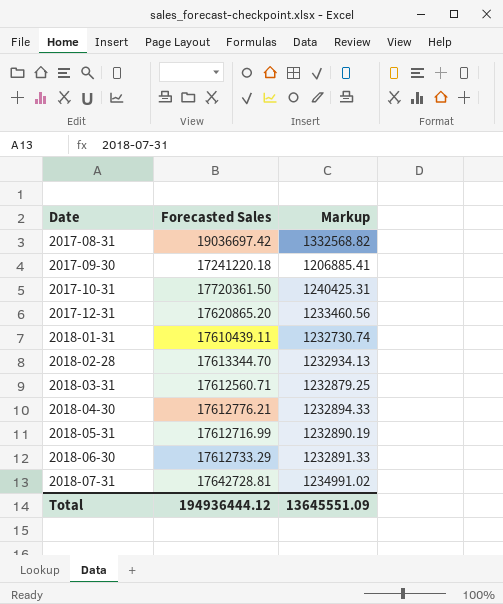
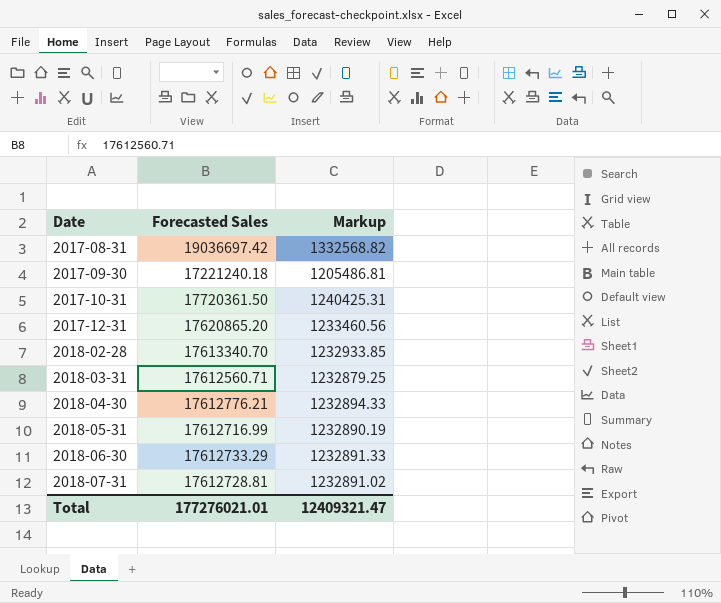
row 2018-01-31: 17610439.11 | 1232730.74 -> none
2017-09-30 | Forecasted Sales: 17241220.18 -> 17221240.18
2017-09-30 | Markup: 1206885.41 -> 1205486.81
2018-02-28 | Forecasted Sales: 17613344.70 -> 17613340.70
2018-02-28 | Markup: 1232934.13 -> 1232933.85
2018-07-31 | Forecasted Sales: 17642728.81 -> 17612728.81
2018-07-31 | Markup: 1234991.02 -> 1232891.02
Total | Forecasted Sales: 194936444.12 -> 177276021.01
Total | Markup: 13645551.09 -> 12409321.47

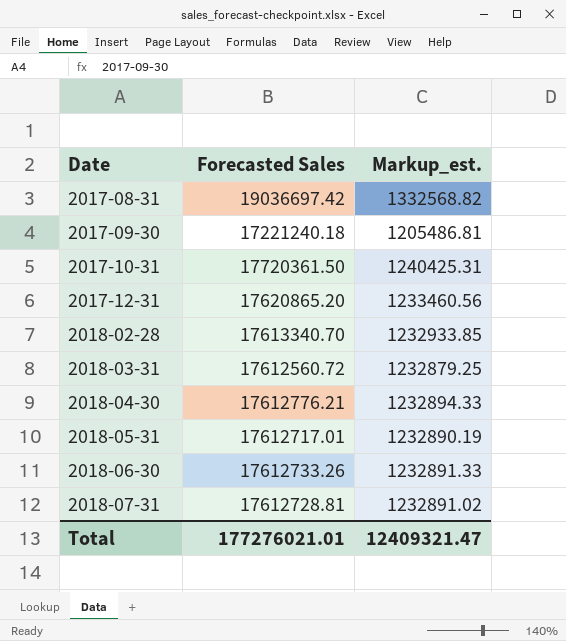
column name: Markup -> Markup_est.
2018-03-31 | Forecasted Sales: 17612560.71 -> 17612560.72
2018-05-31 | Forecasted Sales: 17612716.99 -> 17612717.01
2018-06-30 | Forecasted Sales: 17612733.29 -> 17612733.26

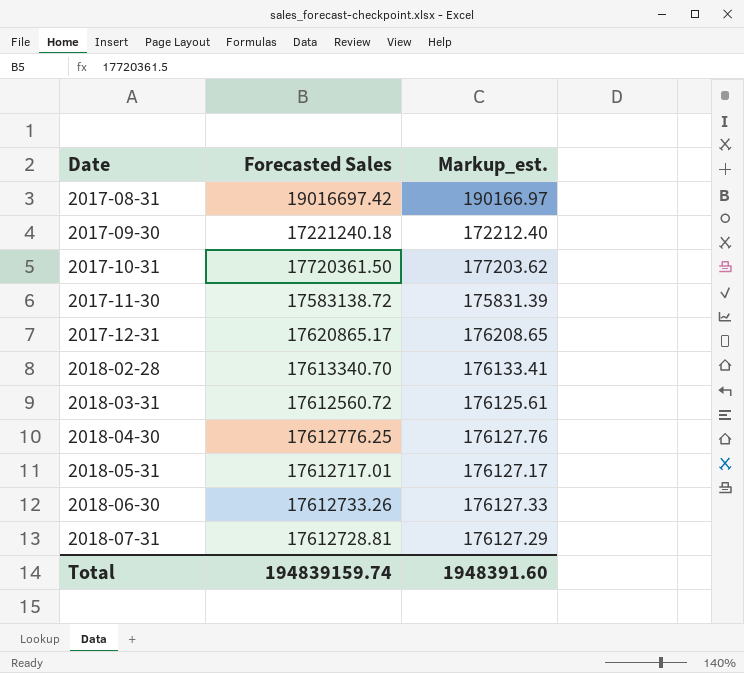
column Markup_est. | formula: [Forecasted Sales] * 0.07 -> [Forecasted Sales] * 0.01
2017-08-31 | Forecasted Sales: 19036697.42 -> 19016697.42
row 2017-11-30: none -> 17583138.72 | 175831.39
2017-12-31 | Forecasted Sales: 17620865.20 -> 17620865.17
2018-04-30 | Forecasted Sales: 17612776.21 -> 17612776.25
Total | Forecasted Sales: 177276021.01 -> 194839159.74
Total | Markup_est.: 12409321.47 -> 1948391.60

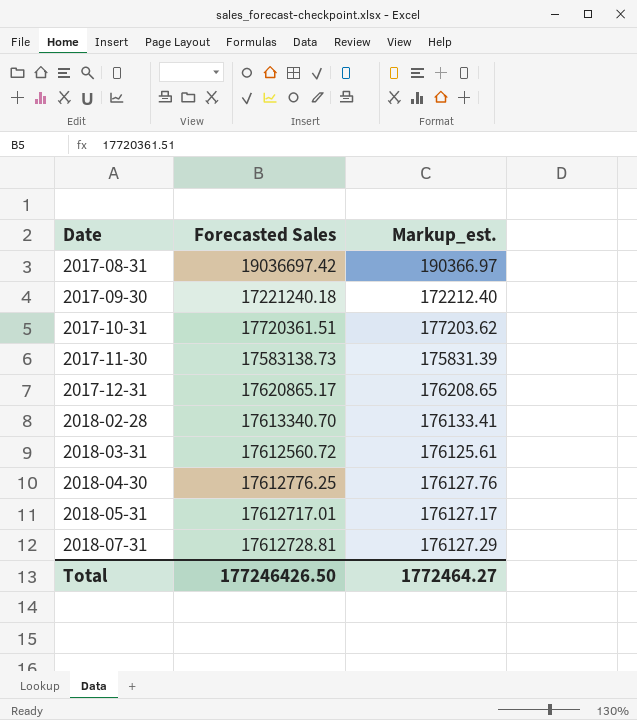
row 2018-06-30: 17612733.26 | 176127.33 -> none
2017-08-31 | Forecasted Sales: 19016697.42 -> 19036697.42
2017-08-31 | Markup_est.: 190166.97 -> 190366.97
2017-10-31 | Forecasted Sales: 17720361.50 -> 17720361.51
2017-11-30 | Forecasted Sales: 17583138.72 -> 17583138.73
Total | Forecasted Sales: 194839159.74 -> 177246426.50
Total | Markup_est.: 1948391.60 -> 1772464.27

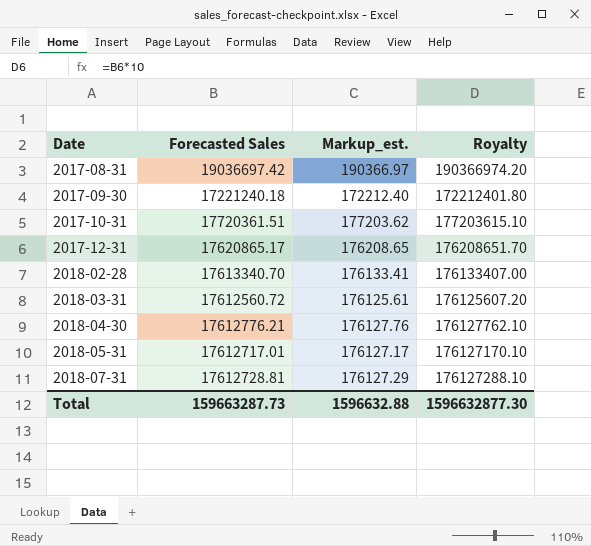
column Royalty | formula: none -> [Forecasted Sales] * 10
row 2017-11-30: 17583138.73 | 175831.39 -> none
2018-04-30 | Forecasted Sales: 17612776.25 -> 17612776.21
Total | Forecasted Sales: 177246426.50 -> 159663287.73
Total | Markup_est.: 1772464.27 -> 1596632.88

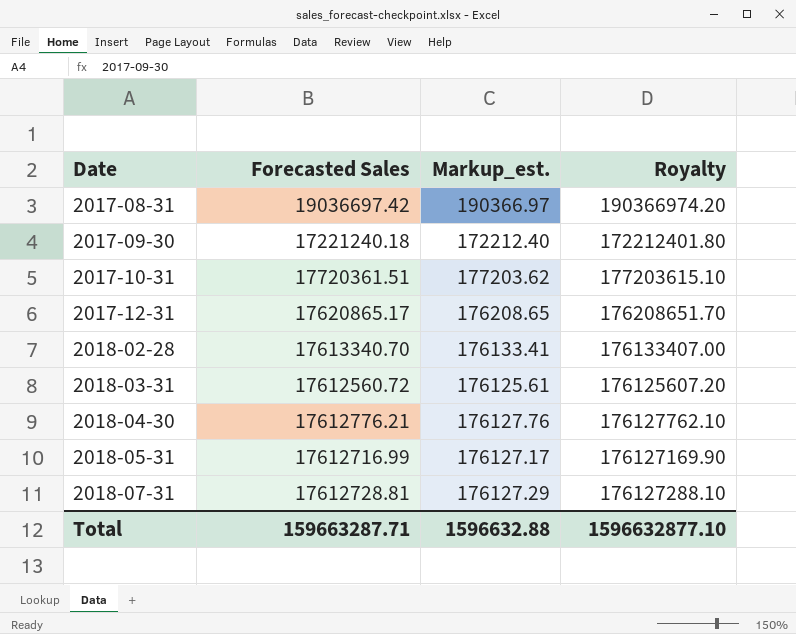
2018-05-31 | Forecasted Sales: 17612717.01 -> 17612716.99
2018-05-31 | Royalty: 176127170.10 -> 176127169.90
Total | Forecasted Sales: 159663287.73 -> 159663287.71
Total | Royalty: 1596632877.30 -> 1596632877.10

